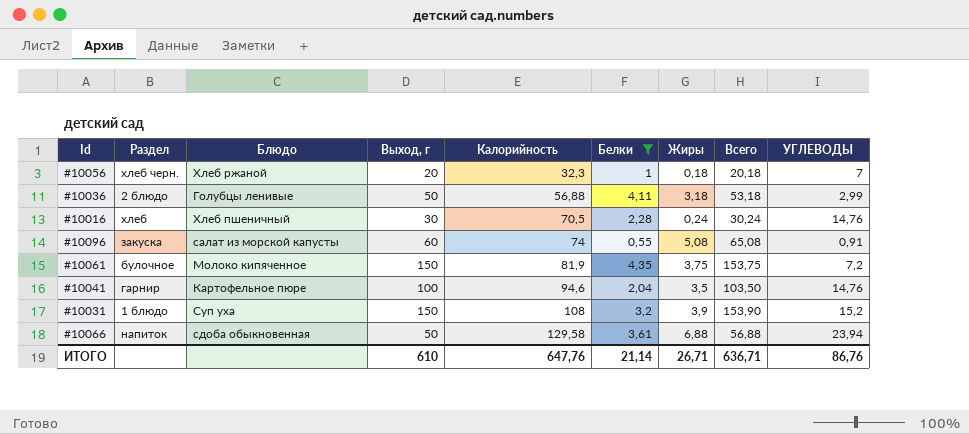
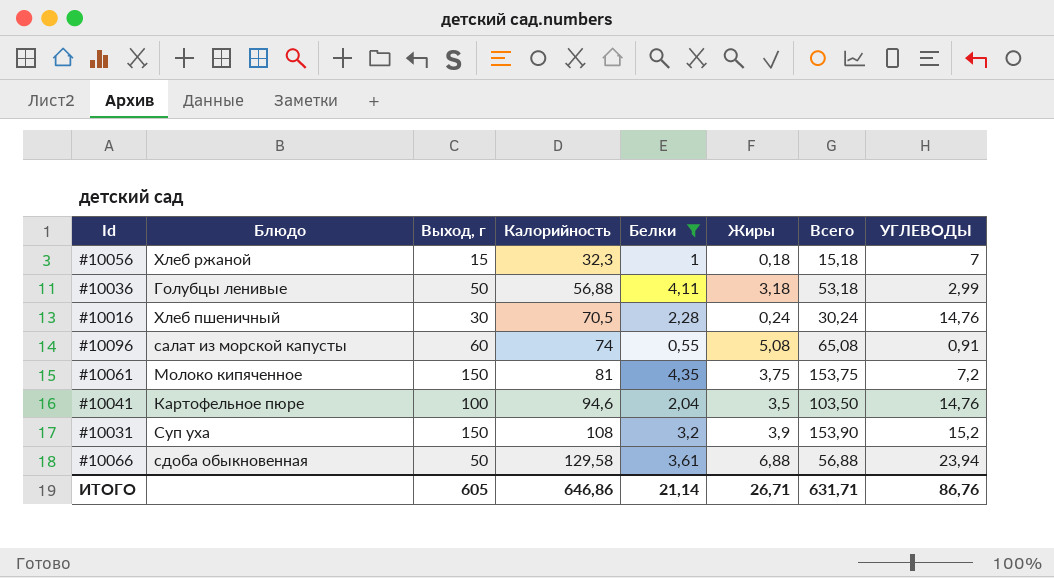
column Раздел | position: 2 -> none
#10056 | Выход, г: 20 -> 15
#10056 | Всего: 20,18 -> 15,18
#10061 | Калорийность: 81,9 -> 81
ИТОГО | Выход, г: 610 -> 605
ИТОГО | Калорийность: 647,76 -> 646,86
ИТОГО | Всего: 636,71 -> 631,71

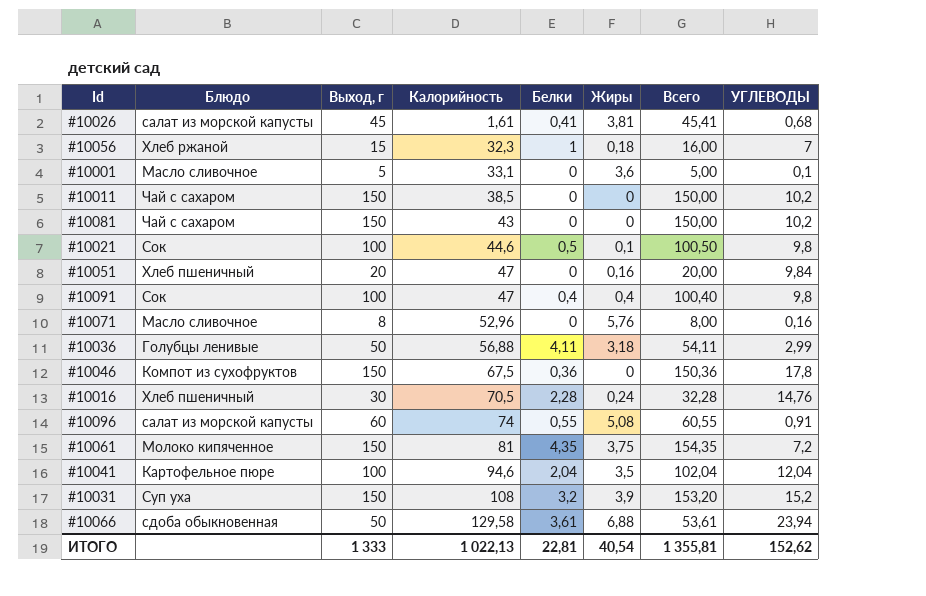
filter: Белки >= 0,55 -> none
column Всего | formula: [Выход, г] + [Жиры] -> [Выход, г] + [Белки]
#10041 | УГЛЕВОДЫ: 14,76 -> 12,04
ИТОГО | Выход, г: 605 -> 1 333
ИТОГО | Калорийность: 646,86 -> 1 022,13
ИТОГО | Белки: 21,14 -> 22,81
ИТОГО | Жиры: 26,71 -> 40,54
ИТОГО | Всего: 631,71 -> 1 355,81
ИТОГО | УГЛЕВОДЫ: 86,76 -> 152,62

